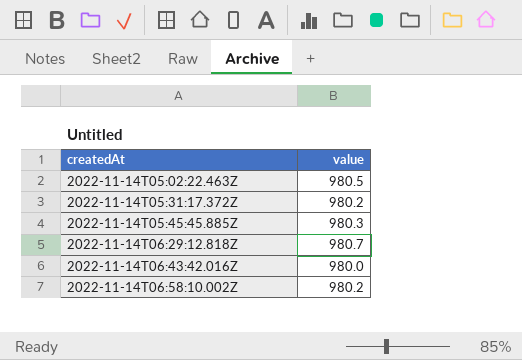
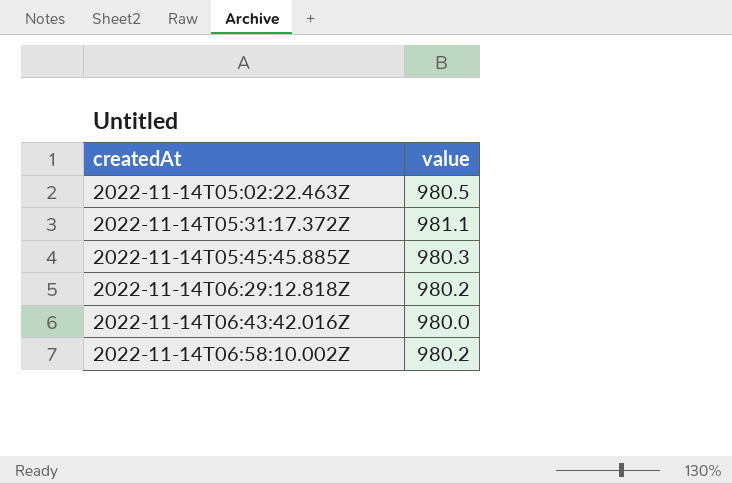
2022-11-14T05:31:17.372Z | value: 980.2 -> 981.1
2022-11-14T06:29:12.818Z | value: 980.7 -> 980.2

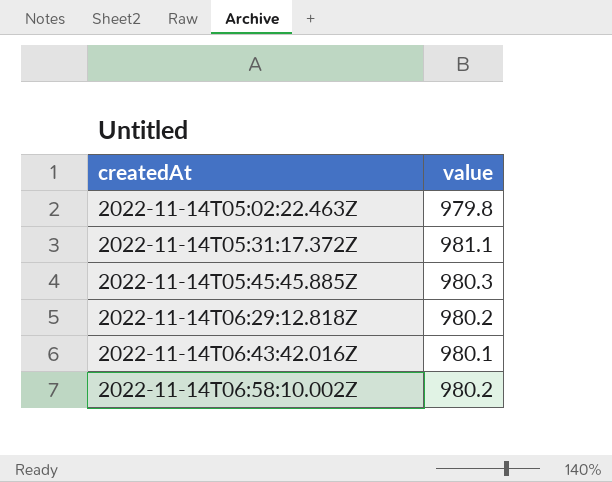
2022-11-14T05:02:22.463Z | value: 980.5 -> 979.8
2022-11-14T06:43:42.016Z | value: 980.0 -> 980.1

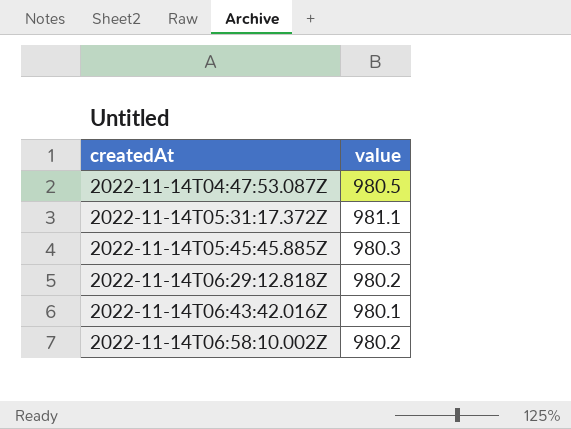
row 2022-11-14T05:02:22.463Z: 979.8 -> none
row 2022-11-14T04:47:53.087Z: none -> 980.5

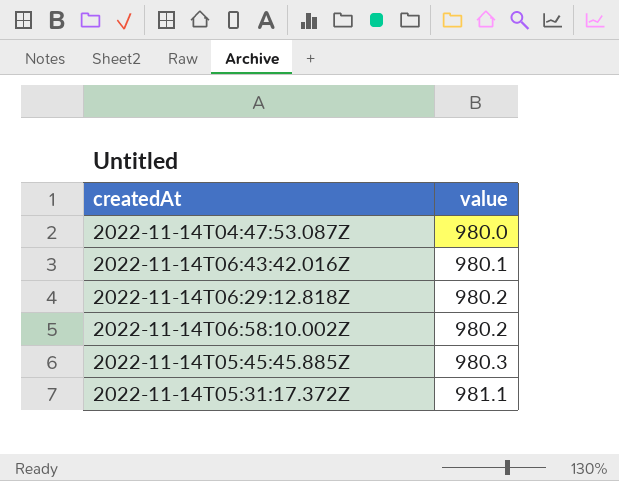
row order: createdAt ascending -> value ascending
2022-11-14T04:47:53.087Z | value: 980.5 -> 980.0

